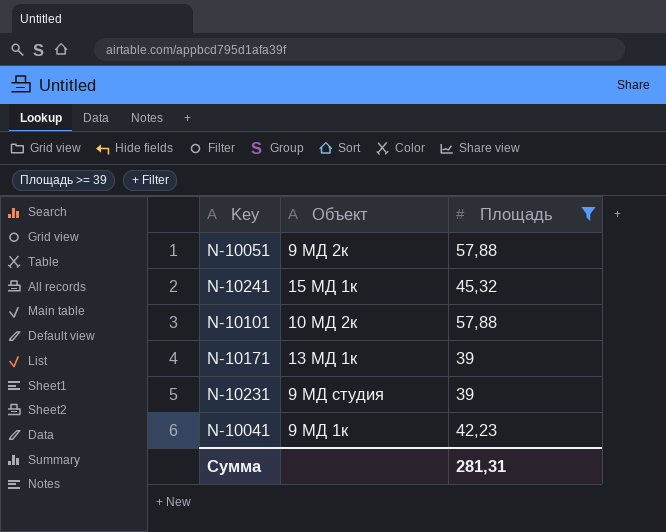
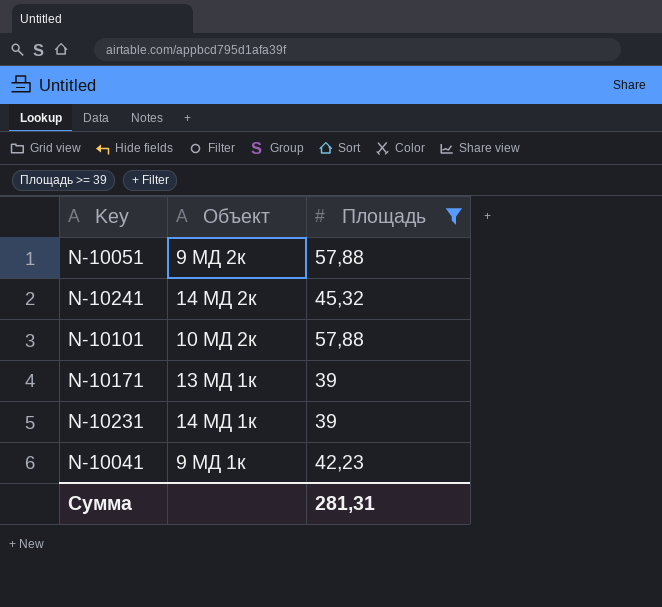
N-10241 | Объект: 15 МД 1к -> 14 МД 2к
N-10231 | Объект: 9 МД студия -> 14 МД 1к

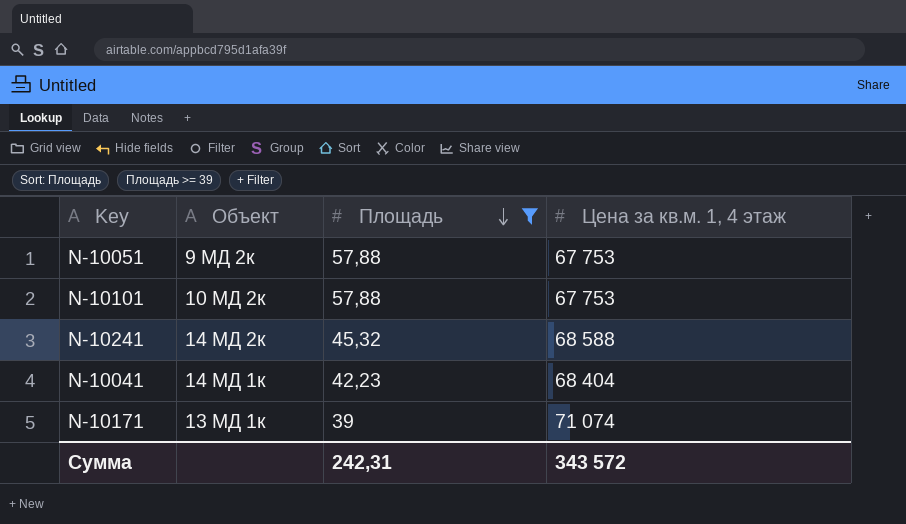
row order: none -> Площадь descending
column Цена за кв.м. 1, 4 этаж | position: none -> 4
row N-10231: 14 МД 1к | 39 -> none
N-10041 | Объект: 9 МД 1к -> 14 МД 1к
Сумма | Площадь: 281,31 -> 242,31

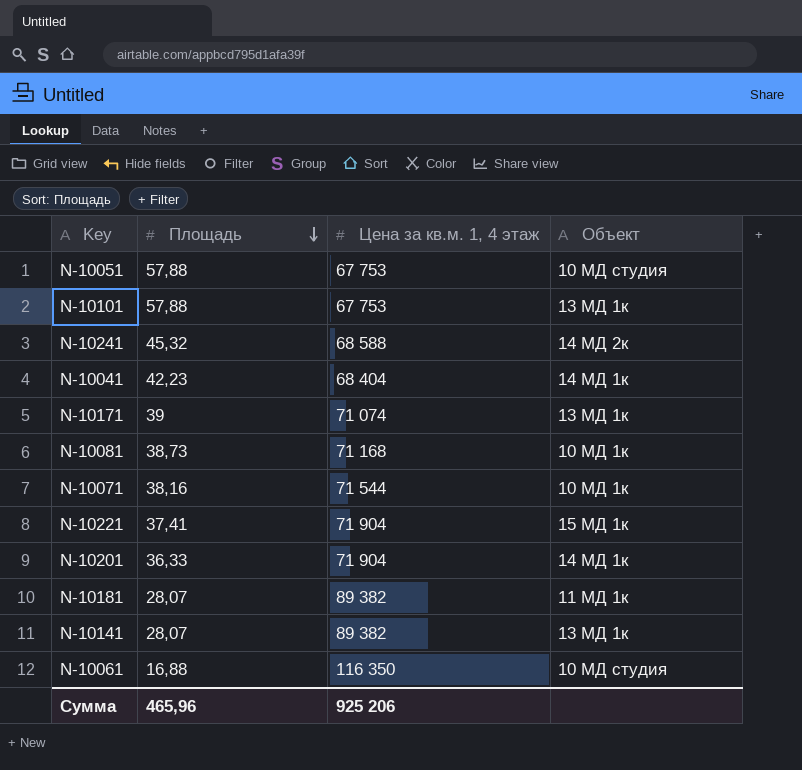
filter: Площадь >= 39 -> none
column Объект | position: 2 -> 4
N-10051 | Объект: 9 МД 2к -> 10 МД студия
N-10101 | Объект: 10 МД 2к -> 13 МД 1к
Сумма | Площадь: 242,31 -> 465,96
Сумма | Цена за кв.м. 1, 4 этаж: 343 572 -> 925 206

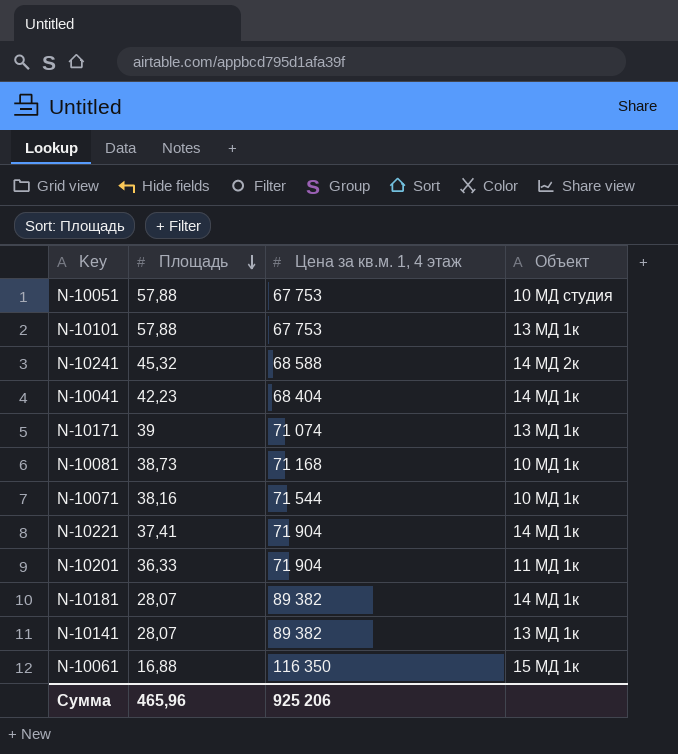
N-10221 | Объект: 15 МД 1к -> 14 МД 1к
N-10201 | Объект: 14 МД 1к -> 11 МД 1к
N-10181 | Объект: 11 МД 1к -> 14 МД 1к
N-10061 | Объект: 10 МД студия -> 15 МД 1к

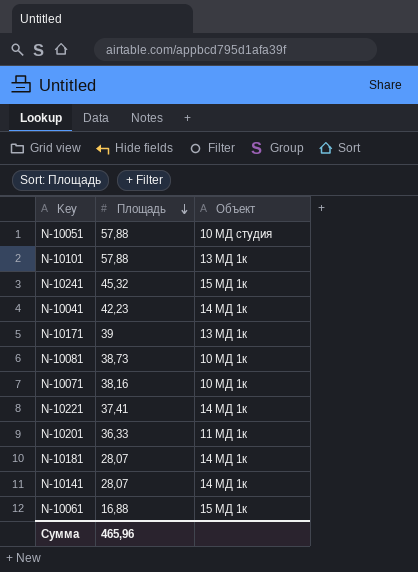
column Цена за кв.м. 1, 4 этаж | position: 3 -> none
N-10241 | Объект: 14 МД 2к -> 15 МД 1к
N-10141 | Объект: 13 МД 1к -> 14 МД 1к

